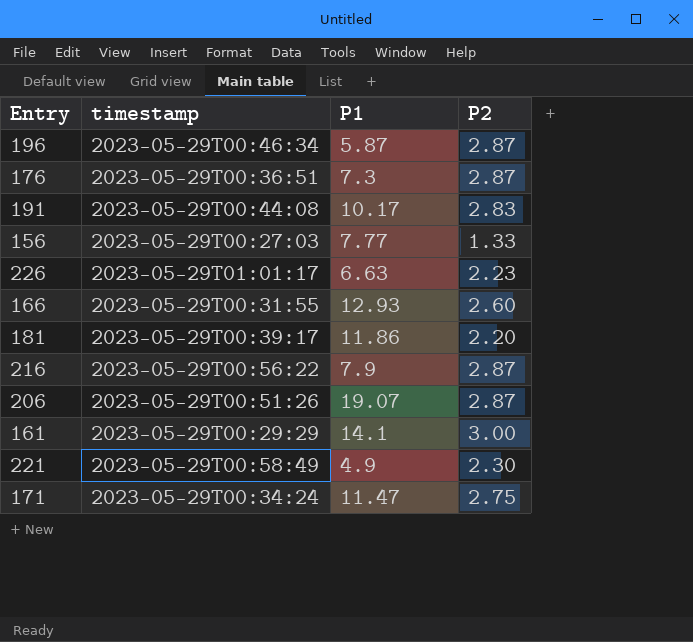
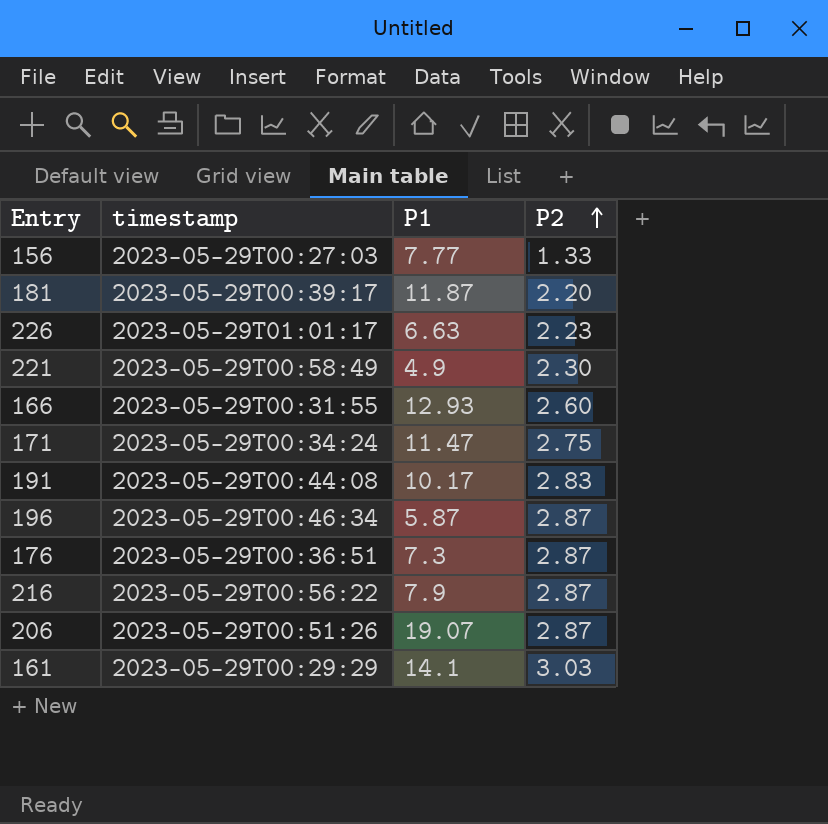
row order: none -> P2 ascending
181 | P1: 11.86 -> 11.87
161 | P2: 3.00 -> 3.03

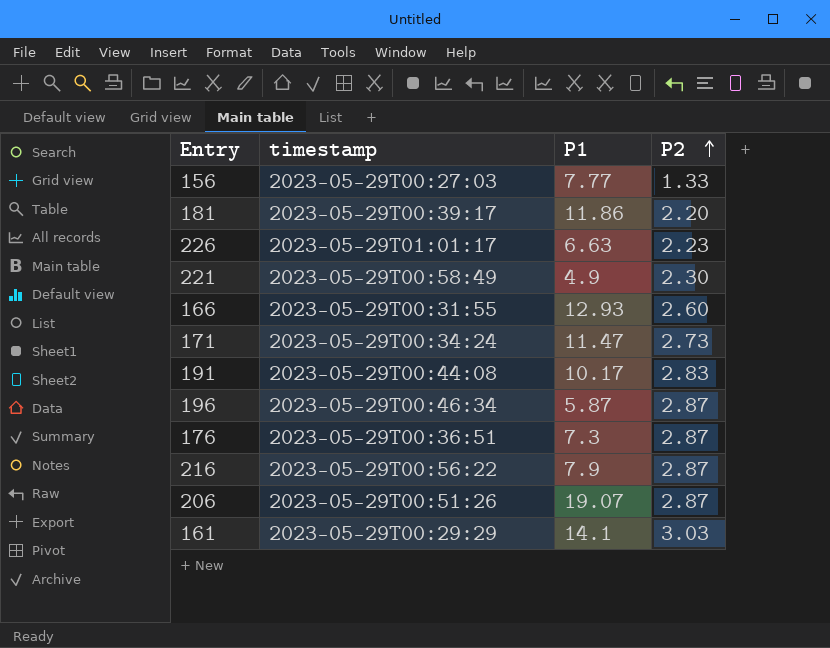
181 | P1: 11.87 -> 11.86
171 | P2: 2.75 -> 2.73

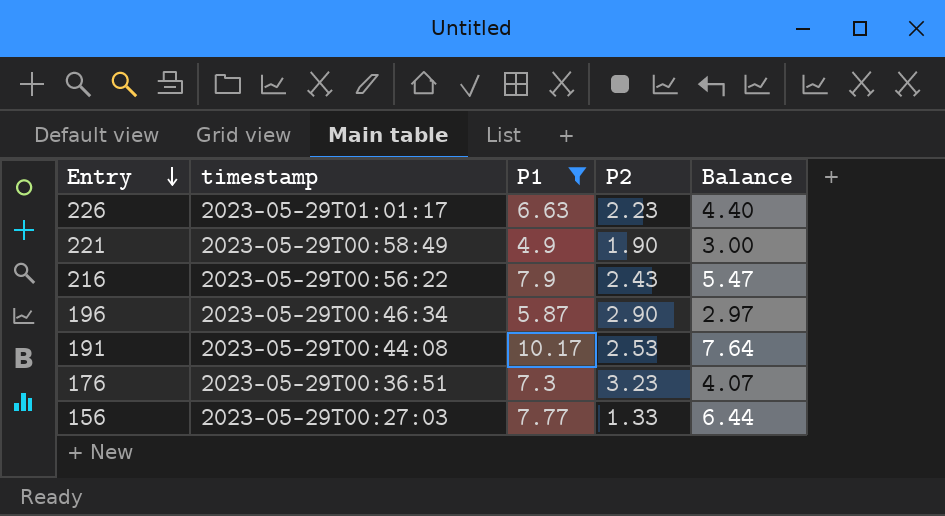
filter: none -> P1 <= 10.17
row order: P2 ascending -> Entry descending
column Balance | formula: none -> [P1] - [P2]
221 | P2: 2.30 -> 1.90
216 | P2: 2.87 -> 2.43
196 | P2: 2.87 -> 2.90
191 | P2: 2.83 -> 2.53
176 | P2: 2.87 -> 3.23

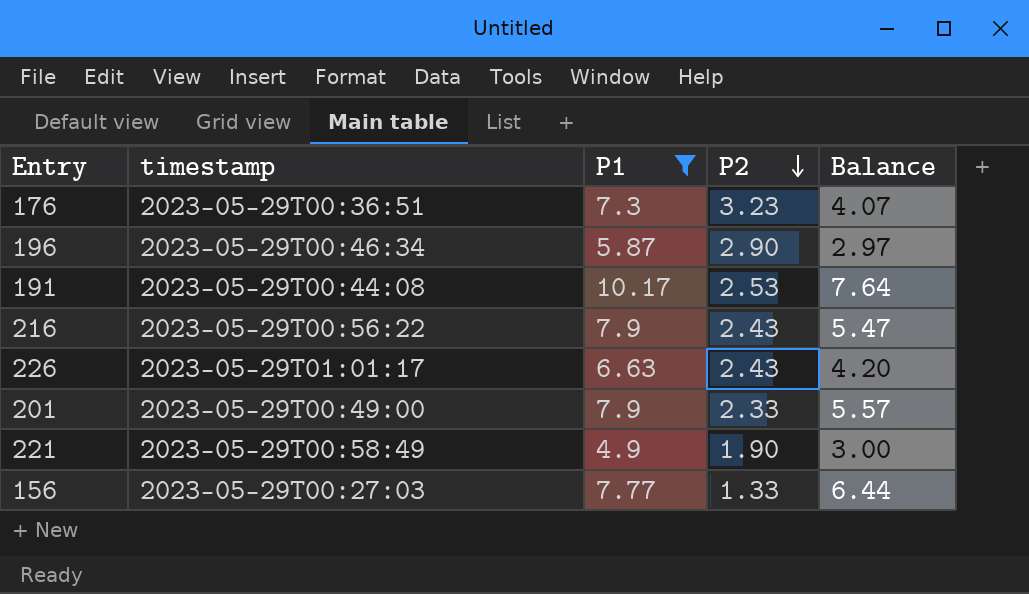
row order: Entry descending -> P2 descending
226 | P2: 2.23 -> 2.43
226 | Balance: 4.40 -> 4.20
row 201: none -> 2023-05-29T00:49:00 | 7.9 | 2.33 | 5.57

